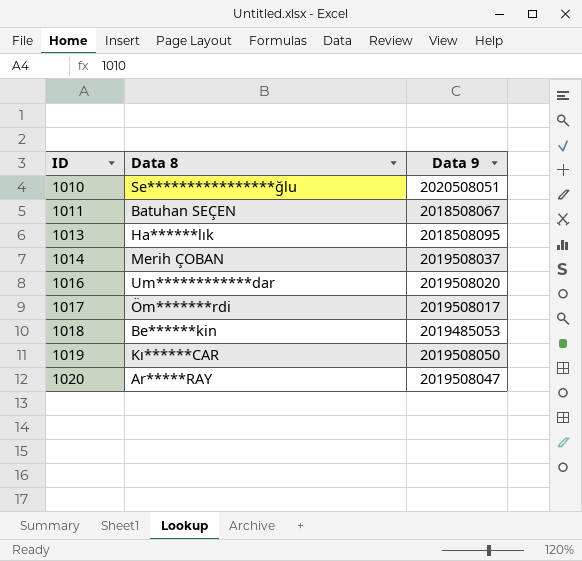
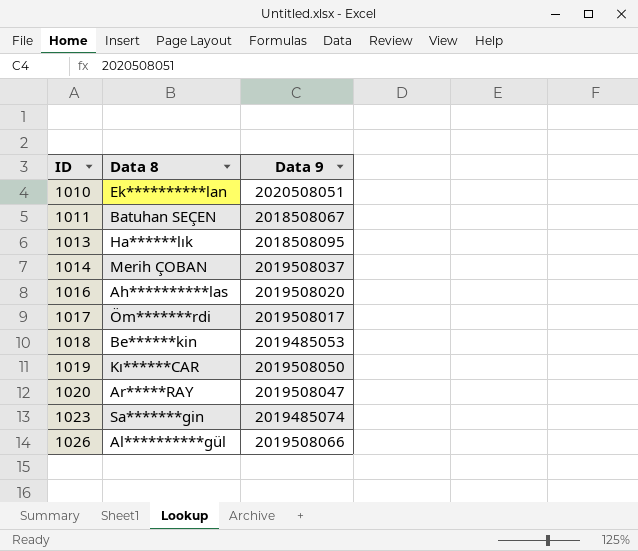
1010 | Data 8: Se****************ğlu -> Ek**********lan
1016 | Data 8: Um************dar -> Ah**********las
row 1023: none -> Sa*******gin | 2019485074
row 1026: none -> Al**********gül | 2019508066

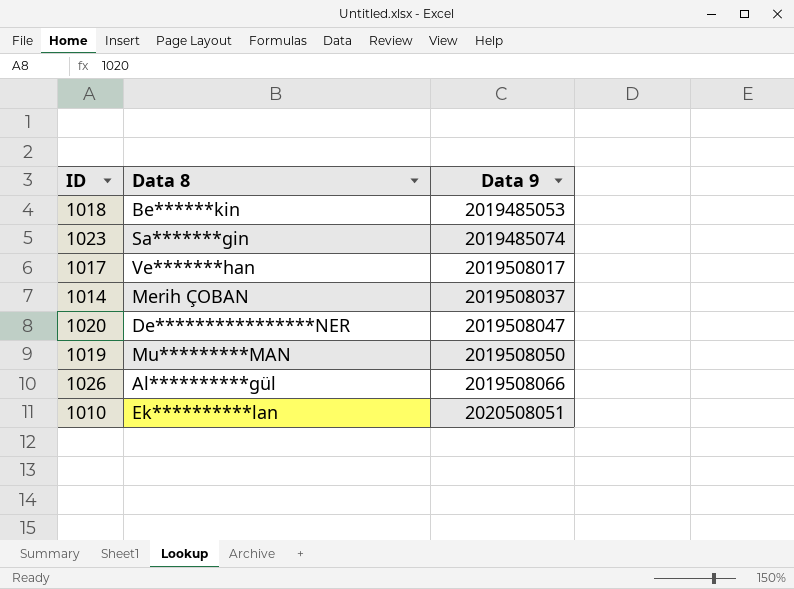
row order: ID ascending -> Data 9 ascending
row 1011: Batuhan SEÇEN | 2018508067 -> none
row 1013: Ha******lık | 2018508095 -> none
row 1016: Ah**********las | 2019508020 -> none
1017 | Data 8: Öm*******rdi -> Ve*******han
1020 | Data 8: Ar*****RAY -> De****************NER
1019 | Data 8: Kı******CAR -> Mu*********MAN

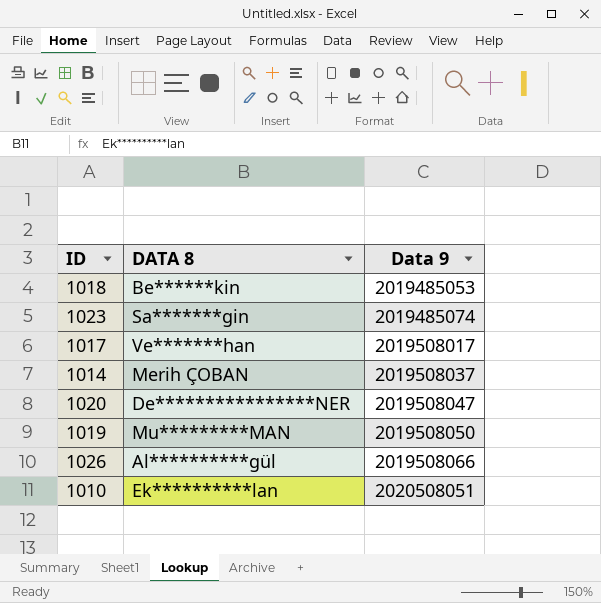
column name: Data 8 -> DATA 8

